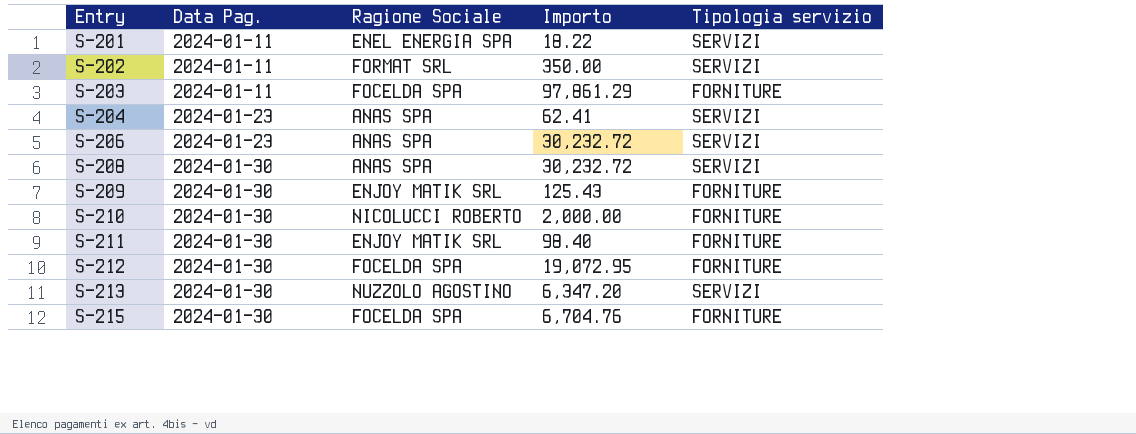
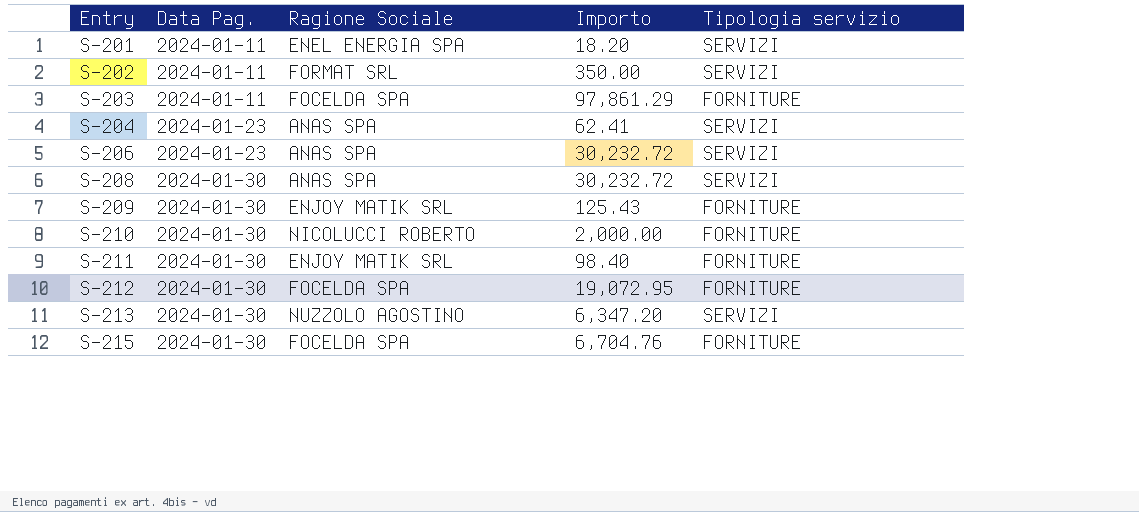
S-201 | Importo: 18.22 -> 18.20

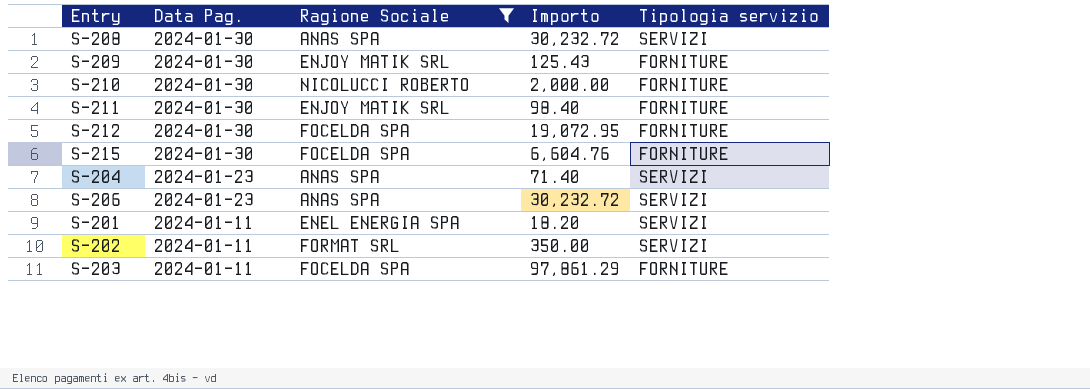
filter: none -> Ragione Sociale != NUZZOLO AGOSTINO
row order: Entry ascending -> Data Pag. descending
S-215 | Importo: 6,704.76 -> 6,604.76
S-204 | Importo: 62.41 -> 71.40

